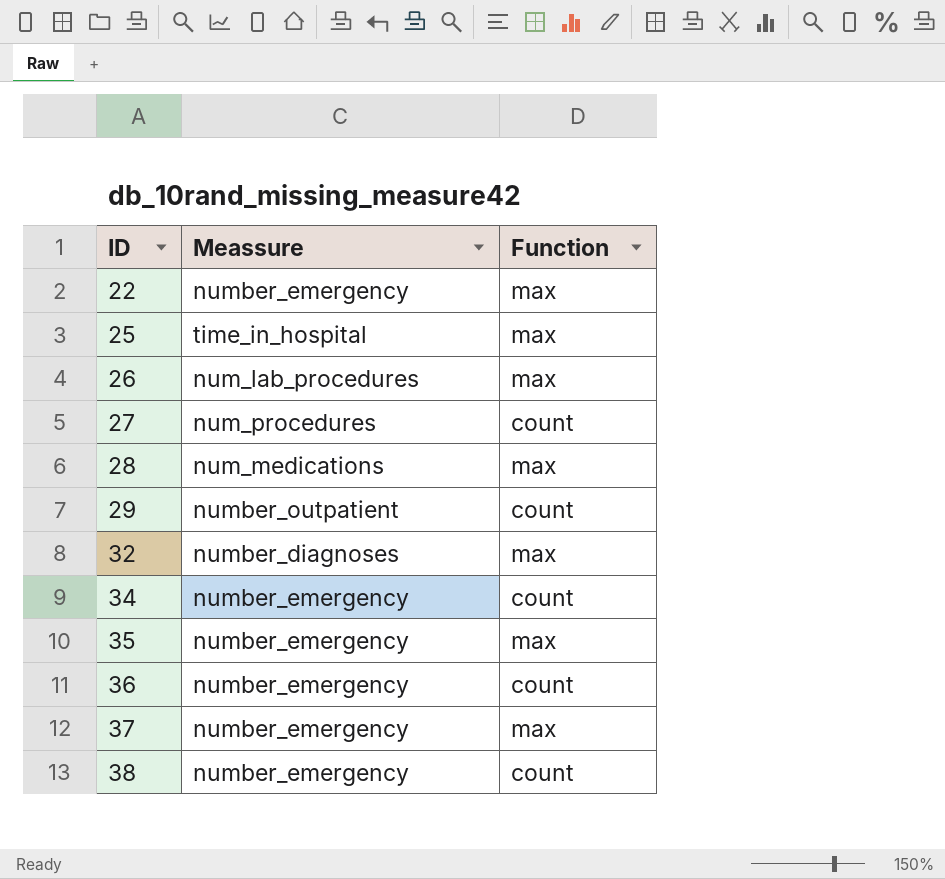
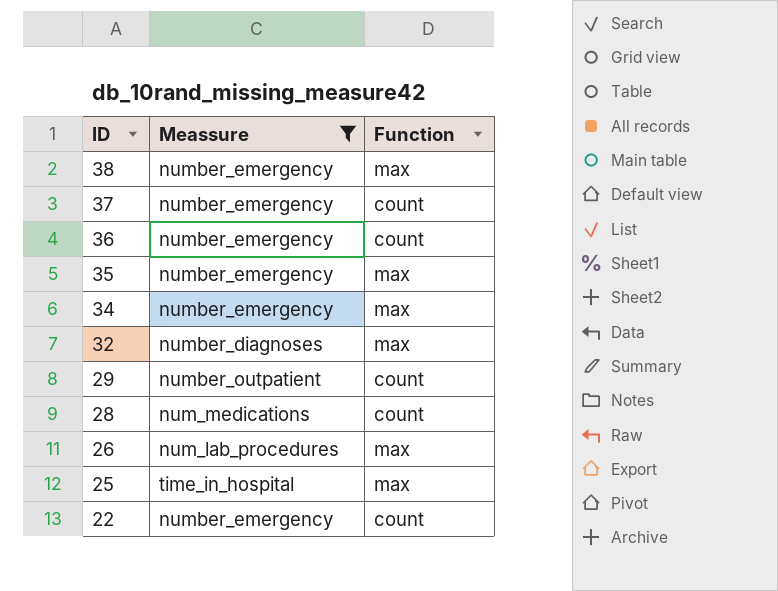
filter: none -> Meassure != num_procedures
row order: ID ascending -> ID descending
38 | Function: count -> max
37 | Function: max -> count
34 | Function: count -> max
28 | Function: max -> count
22 | Function: max -> count

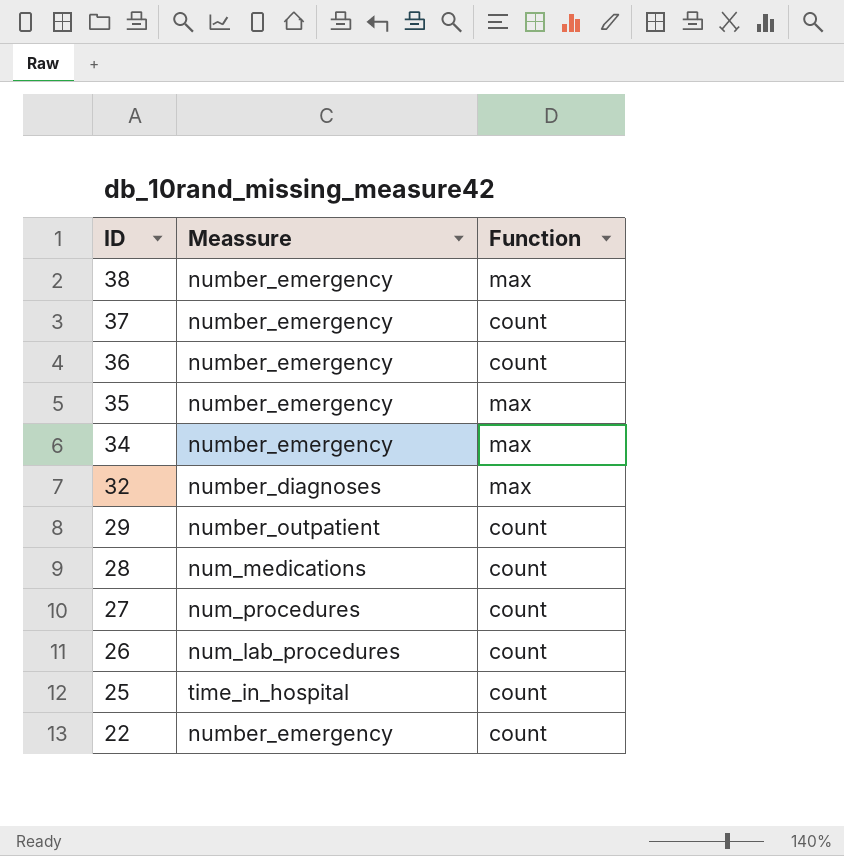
filter: Meassure != num_procedures -> none
26 | Function: max -> count
25 | Function: max -> count

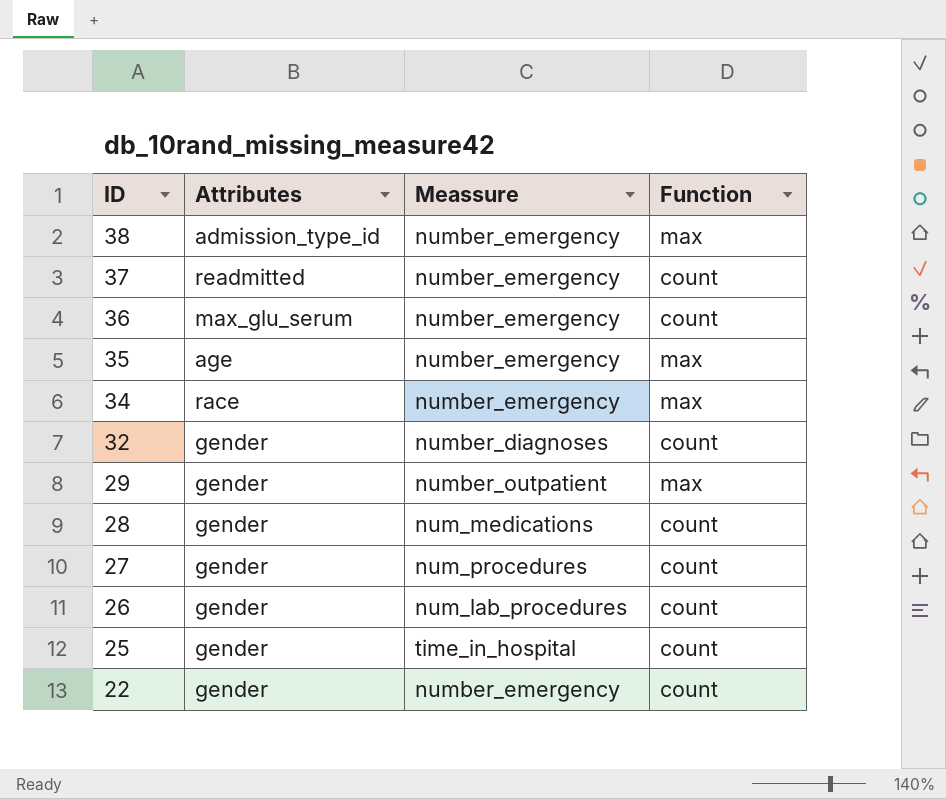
column Attributes | position: none -> 2
32 | Function: max -> count
29 | Function: count -> max

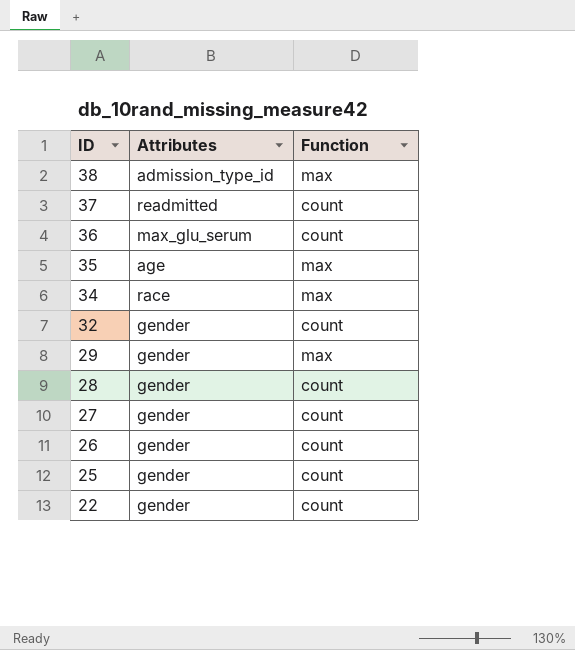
column Meassure | position: 3 -> none

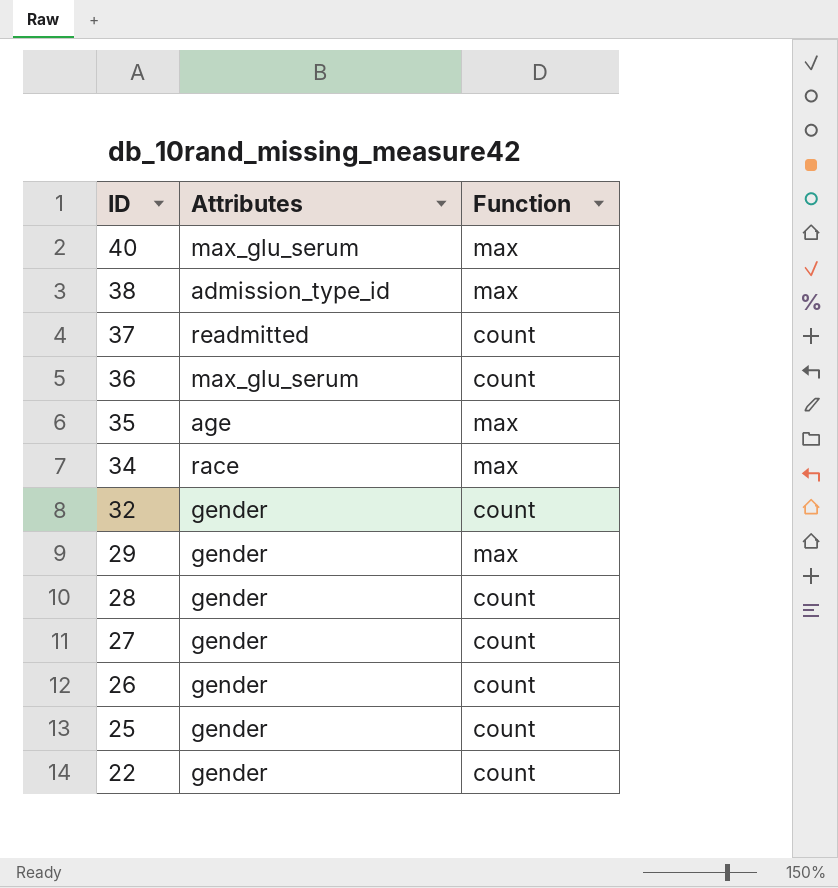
row 40: none -> max_glu_serum | max

